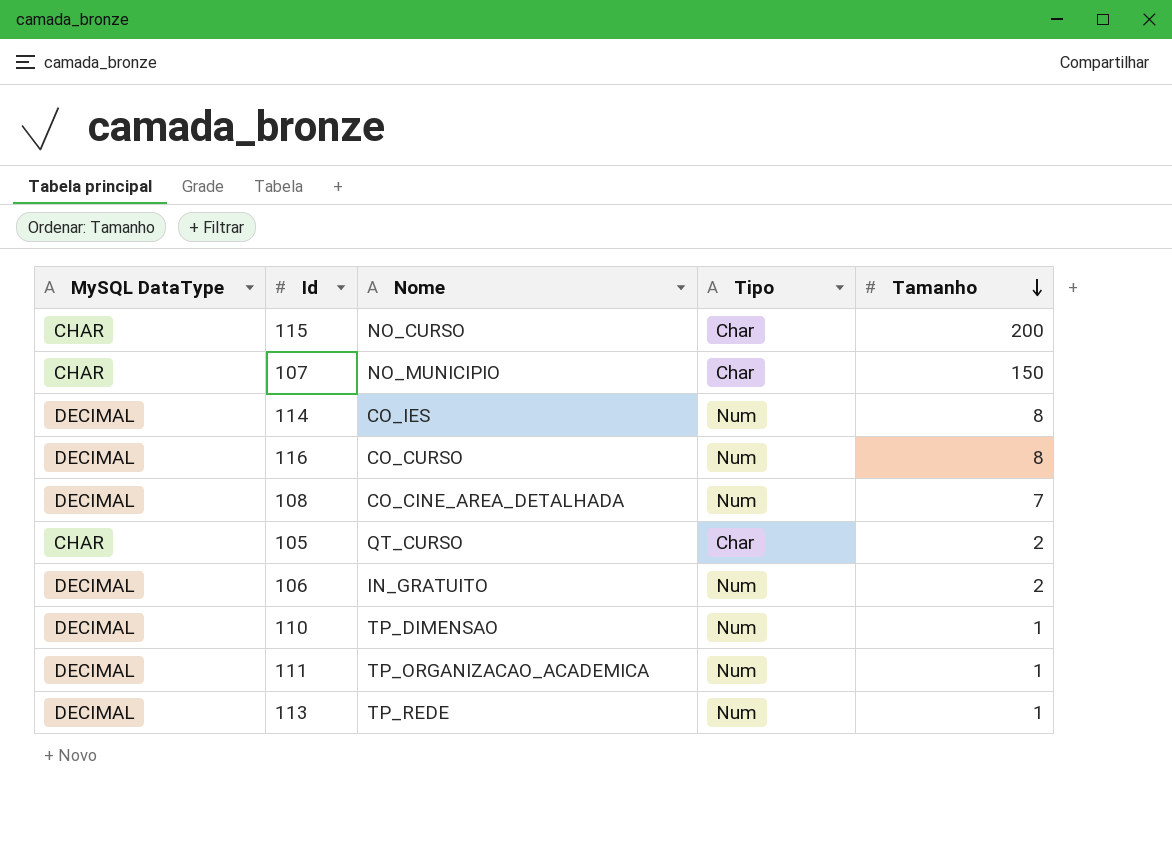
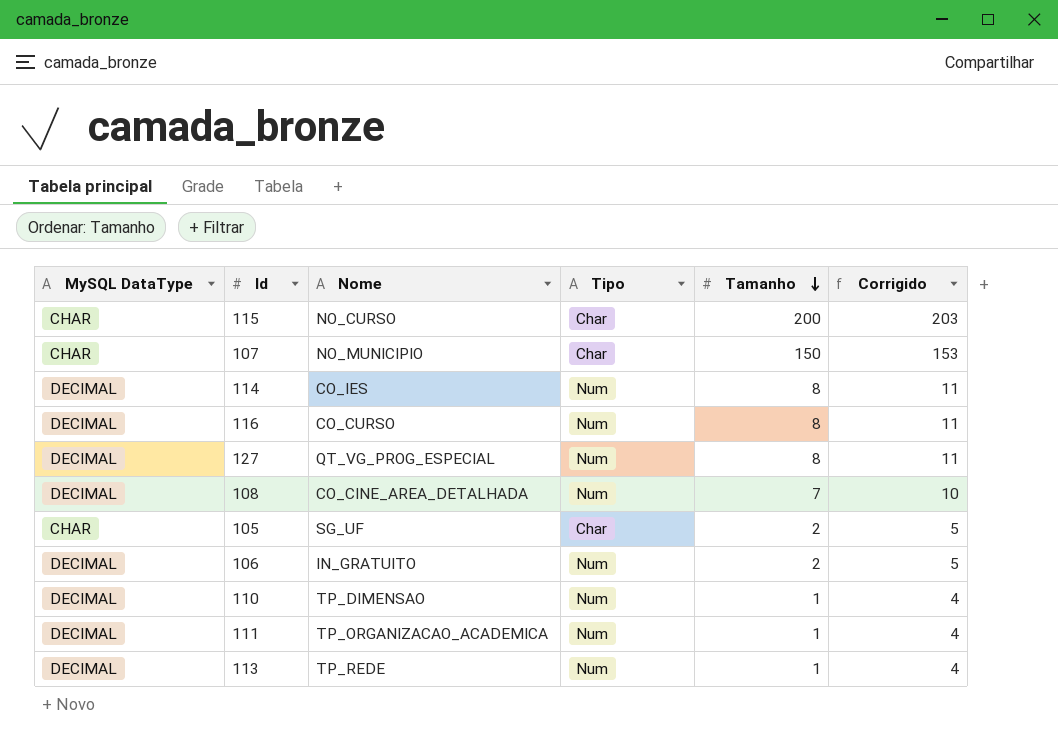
column Corrigido | formula: none -> [Tamanho] + 3
row 127: none -> DECIMAL | QT_VG_PROG_ESPECIAL | Num | 8 | 11
105 | Nome: QT_CURSO -> SG_UF

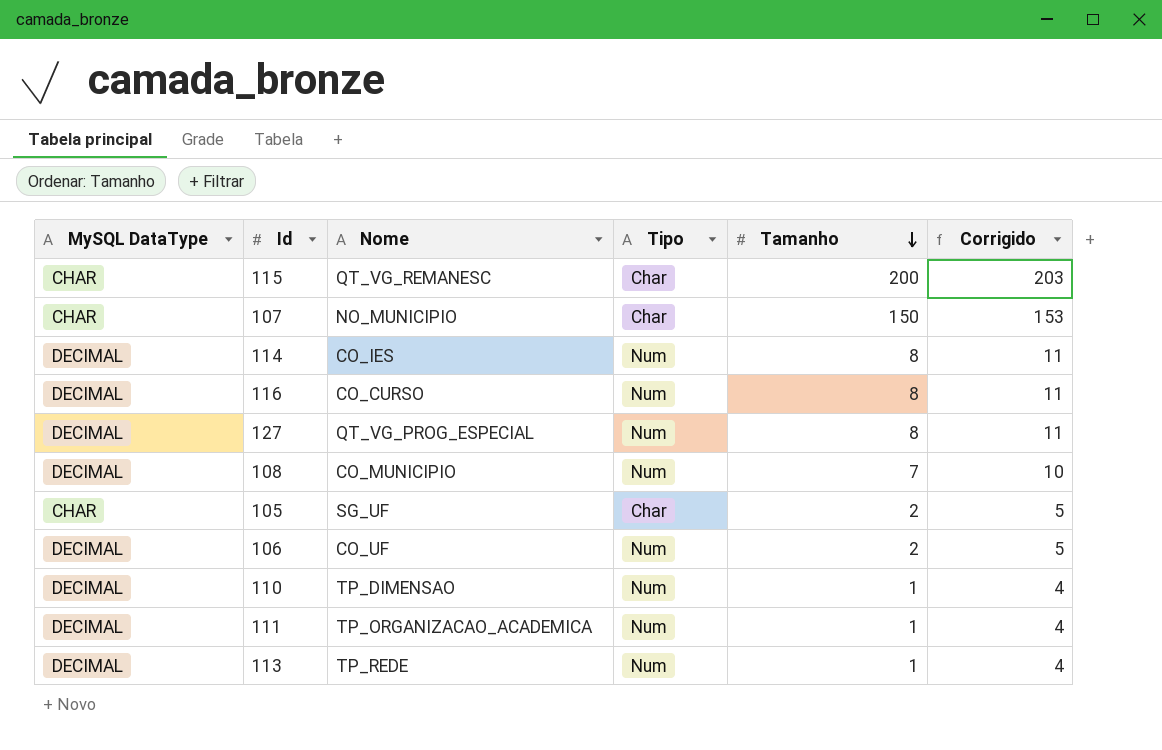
115 | Nome: NO_CURSO -> QT_VG_REMANESC
108 | Nome: CO_CINE_AREA_DETALHADA -> CO_MUNICIPIO
106 | Nome: IN_GRATUITO -> CO_UF

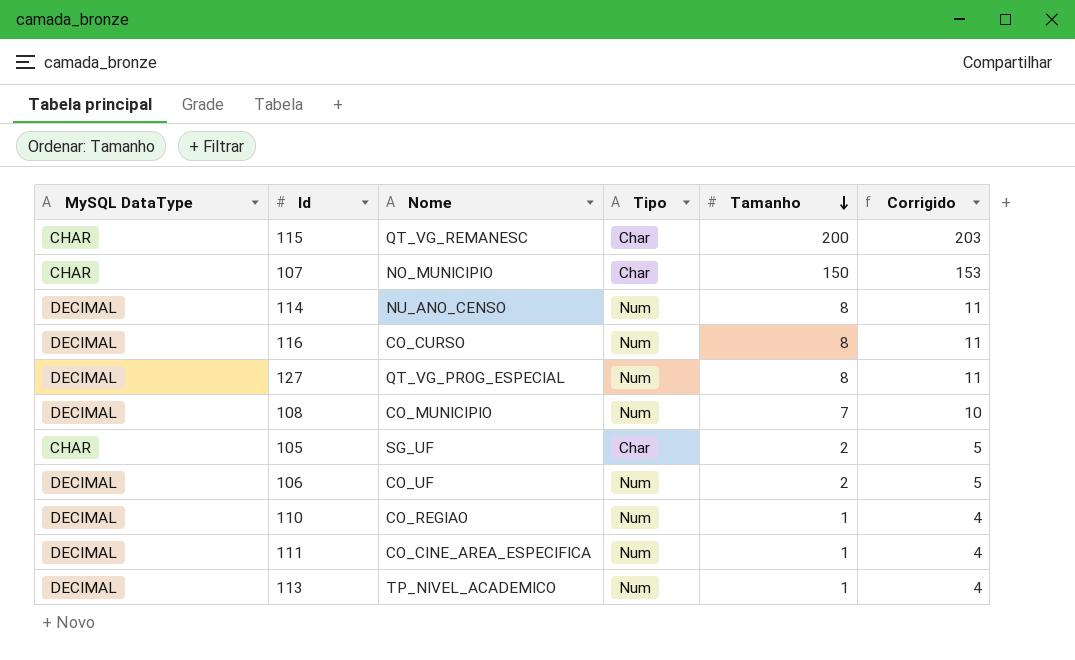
114 | Nome: CO_IES -> NU_ANO_CENSO
110 | Nome: TP_DIMENSAO -> CO_REGIAO
111 | Nome: TP_ORGANIZACAO_ACADEMICA -> CO_CINE_AREA_ESPECIFICA
113 | Nome: TP_REDE -> TP_NIVEL_ACADEMICO

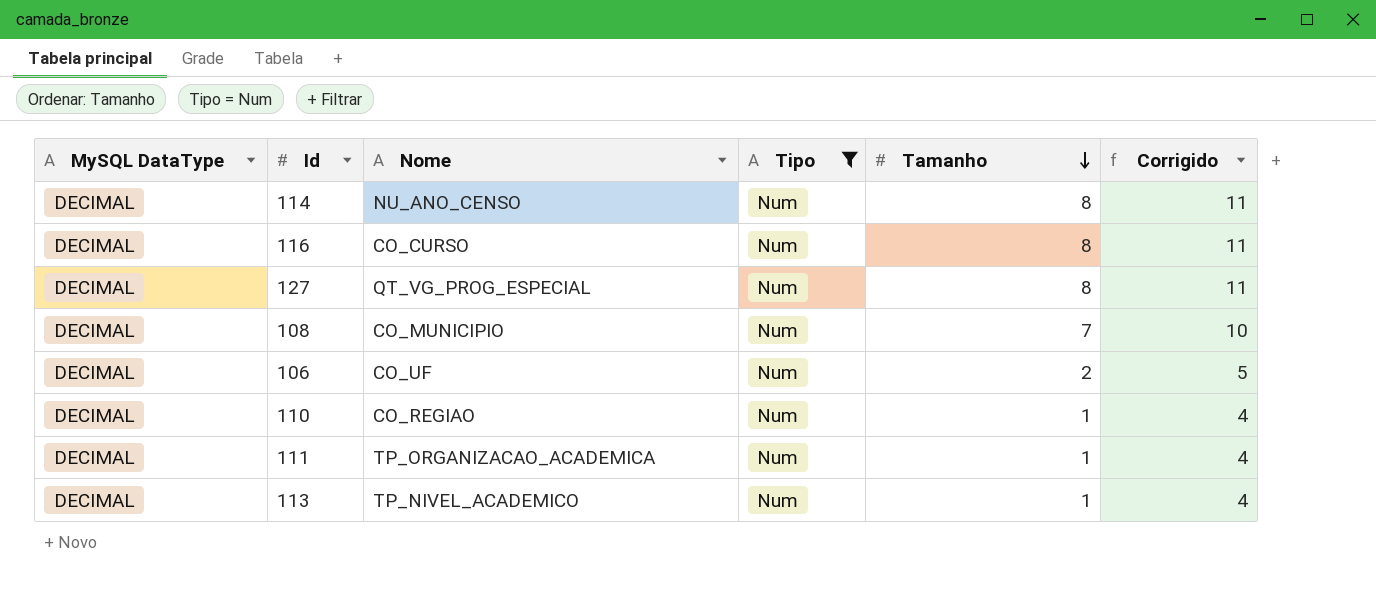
filter: none -> Tipo = Num
111 | Nome: CO_CINE_AREA_ESPECIFICA -> TP_ORGANIZACAO_ACADEMICA

